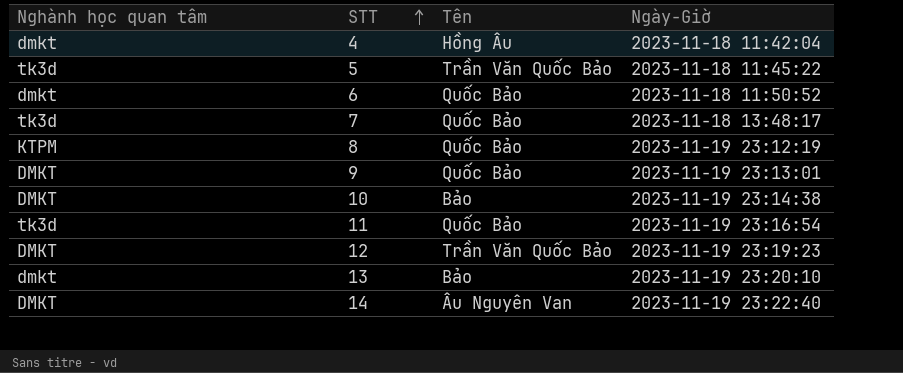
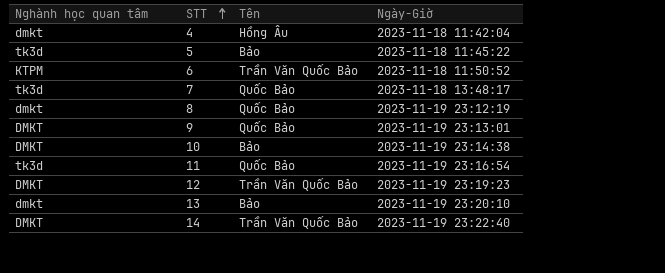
5 | Tên: Trần Văn Quốc Bảo -> Bảo
6 | Nghành học quan tâm: dmkt -> KTPM
6 | Tên: Quốc Bảo -> Trần Văn Quốc Bảo
8 | Nghành học quan tâm: KTPM -> dmkt
14 | Tên: Âu Nguyên Van -> Trần Văn Quốc Bảo

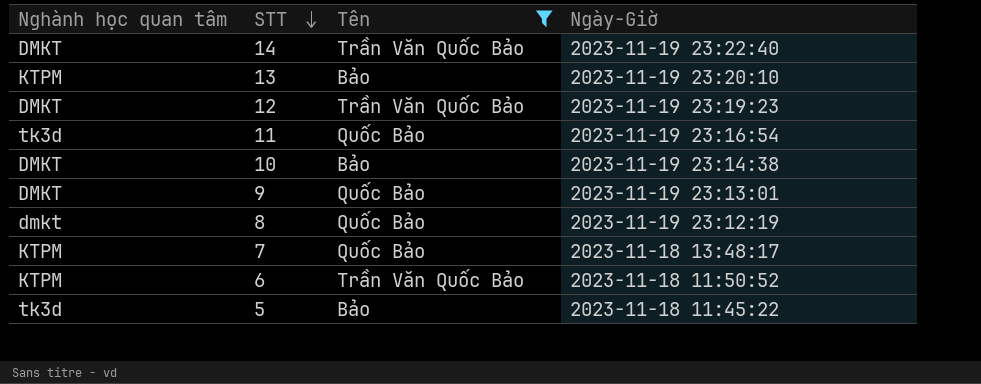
filter: none -> Tên != Hồng Âu
row order: STT ascending -> STT descending
13 | Nghành học quan tâm: dmkt -> KTPM
7 | Nghành học quan tâm: tk3d -> KTPM

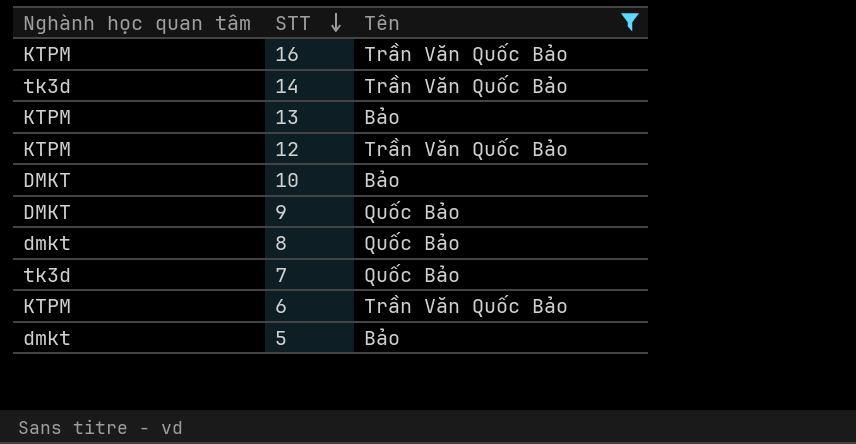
column Ngày-Giờ | position: 4 -> none
row 11: tk3d | Quốc Bảo | 2023-11-19 23:16:54 -> none
row 16: none -> KTPM | Trần Văn Quốc Bảo
14 | Nghành học quan tâm: DMKT -> tk3d
12 | Nghành học quan tâm: DMKT -> KTPM
7 | Nghành học quan tâm: KTPM -> tk3d
5 | Nghành học quan tâm: tk3d -> dmkt

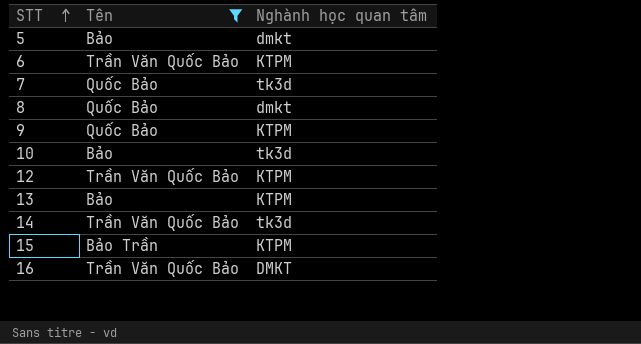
row order: STT descending -> STT ascending
column Nghành học quan tâm | position: 1 -> 3
9 | Nghành học quan tâm: DMKT -> KTPM
10 | Nghành học quan tâm: DMKT -> tk3d
row 15: none -> Bảo Trần | KTPM
16 | Nghành học quan tâm: KTPM -> DMKT

